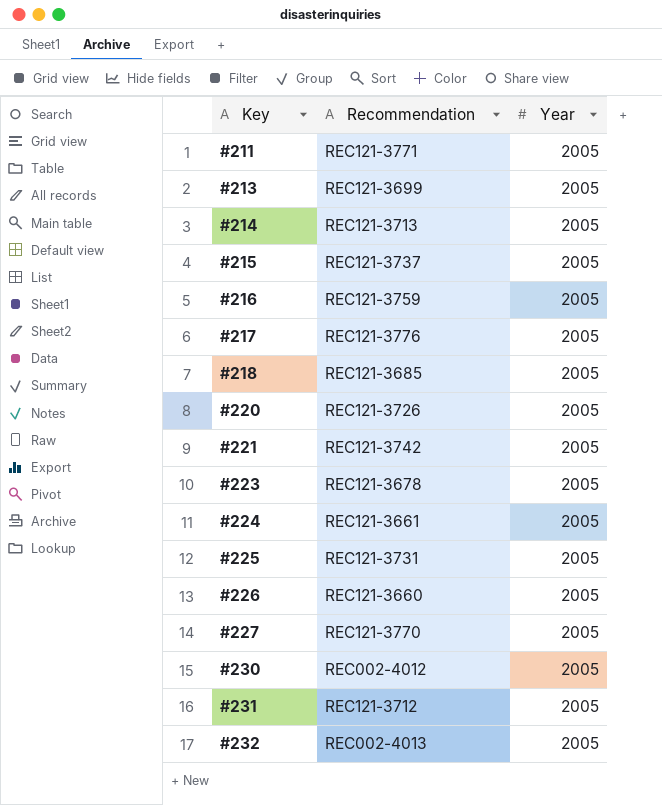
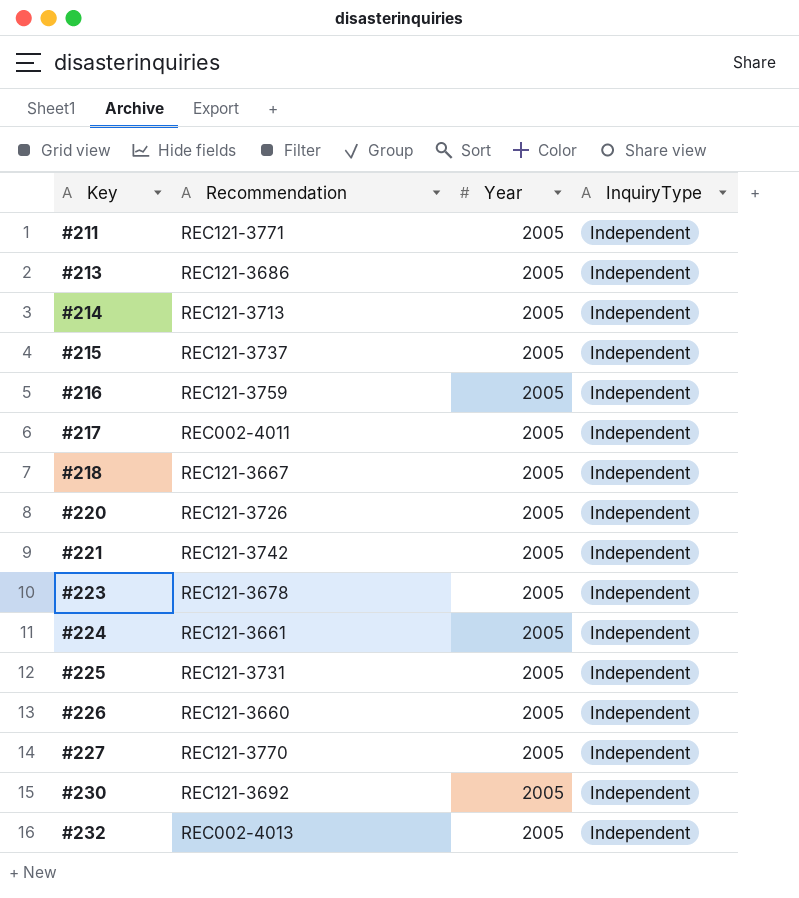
column InquiryType | position: none -> 4
row #231: REC121-3712 | 2005 -> none
#213 | Recommendation: REC121-3699 -> REC121-3686
#217 | Recommendation: REC121-3776 -> REC002-4011
#218 | Recommendation: REC121-3685 -> REC121-3667
#230 | Recommendation: REC002-4012 -> REC121-3692

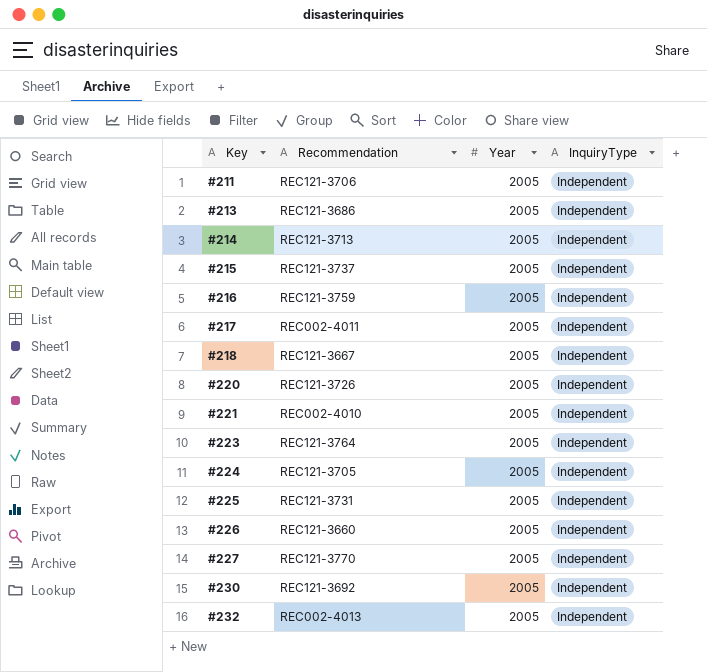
#211 | Recommendation: REC121-3771 -> REC121-3706
#221 | Recommendation: REC121-3742 -> REC002-4010
#223 | Recommendation: REC121-3678 -> REC121-3764
#224 | Recommendation: REC121-3661 -> REC121-3705

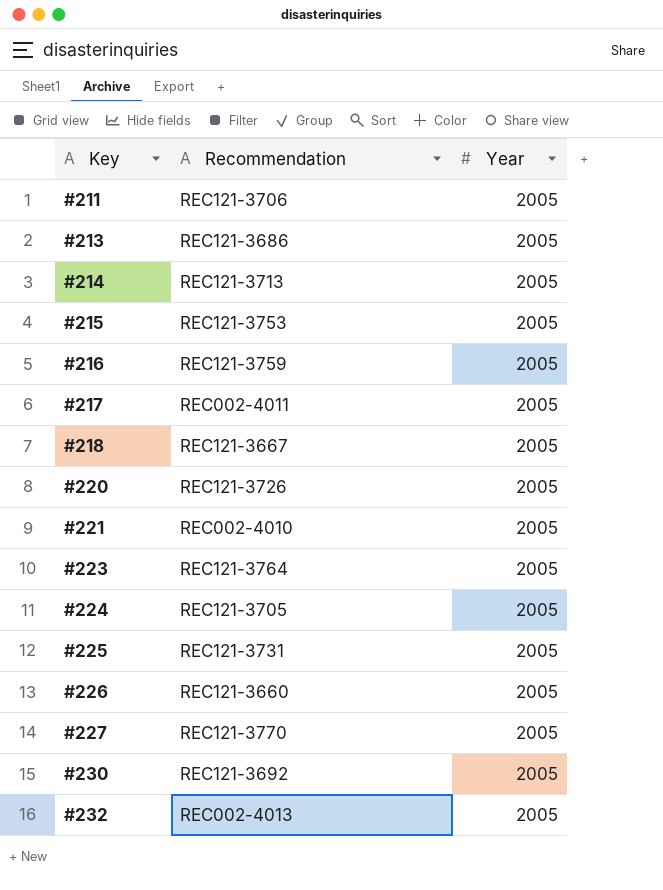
column InquiryType | position: 4 -> none
#215 | Recommendation: REC121-3737 -> REC121-3753

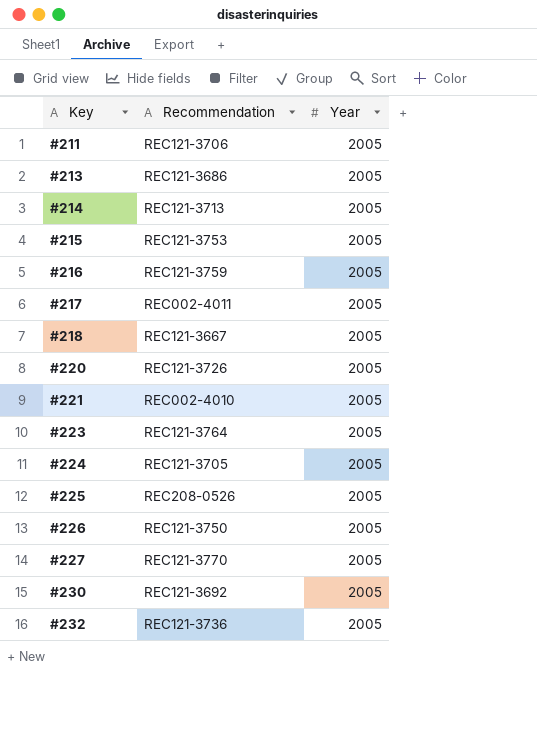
#225 | Recommendation: REC121-3731 -> REC208-0526
#226 | Recommendation: REC121-3660 -> REC121-3750
#232 | Recommendation: REC002-4013 -> REC121-3736

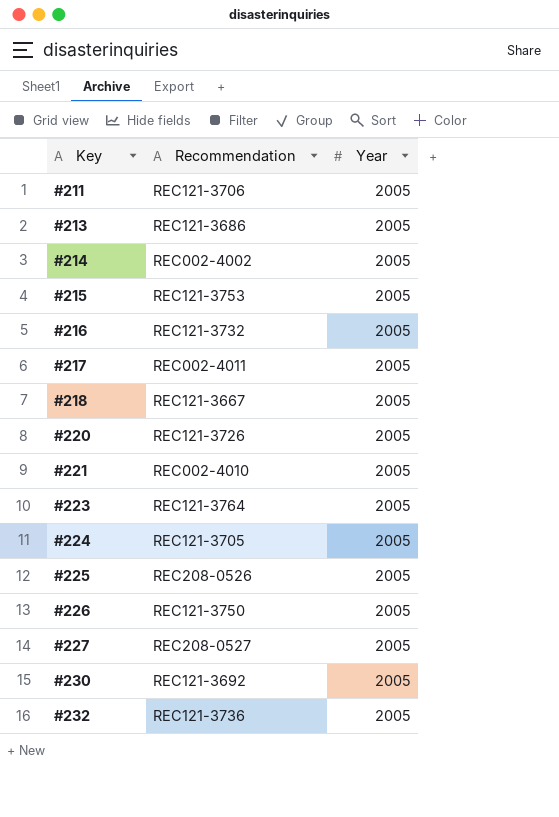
#214 | Recommendation: REC121-3713 -> REC002-4002
#216 | Recommendation: REC121-3759 -> REC121-3732
#227 | Recommendation: REC121-3770 -> REC208-0527

